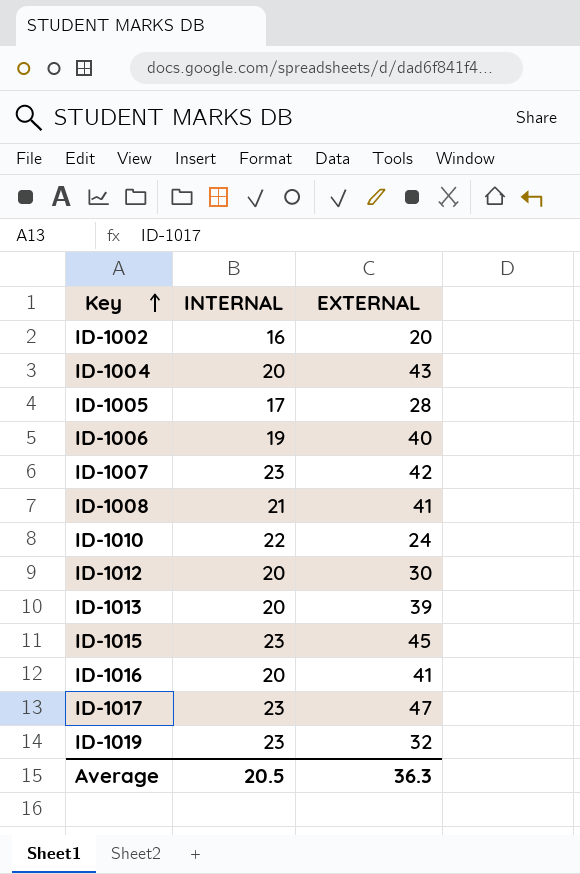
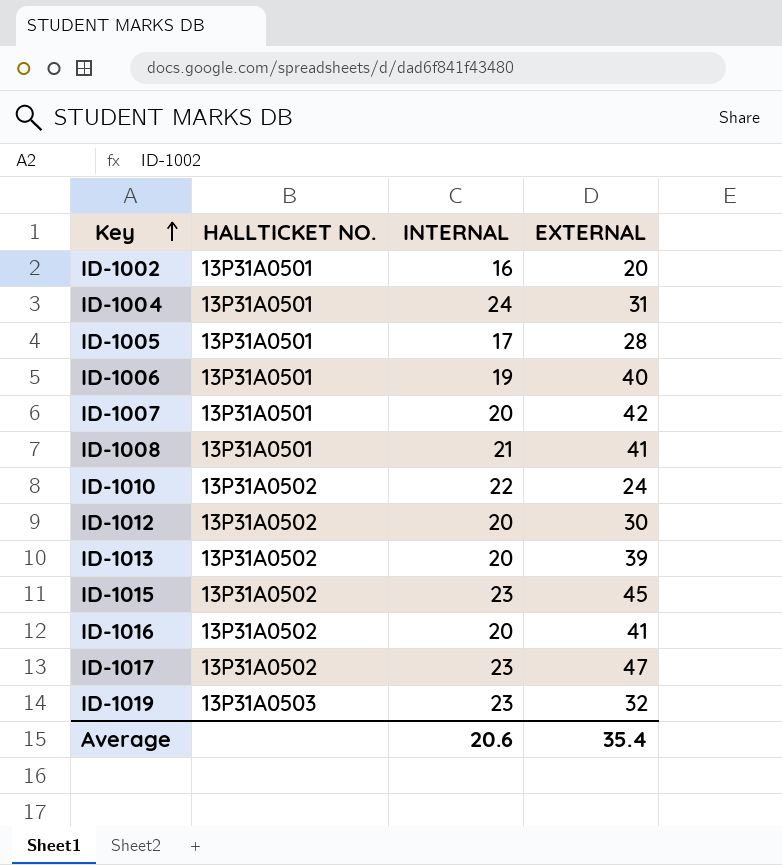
column HALLTICKET NO. | position: none -> 2
ID-1004 | INTERNAL: 20 -> 24
ID-1004 | EXTERNAL: 43 -> 31
ID-1007 | INTERNAL: 23 -> 20
Average | INTERNAL: 20.5 -> 20.6
Average | EXTERNAL: 36.3 -> 35.4

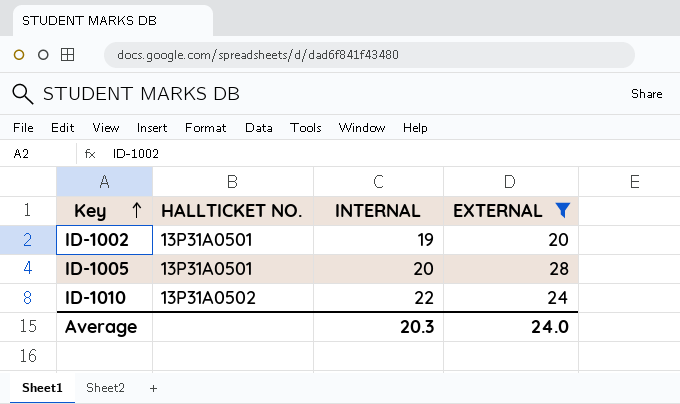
filter: none -> EXTERNAL <= 28
ID-1002 | INTERNAL: 16 -> 19
ID-1005 | INTERNAL: 17 -> 20
Average | INTERNAL: 20.6 -> 20.3
Average | EXTERNAL: 35.4 -> 24.0

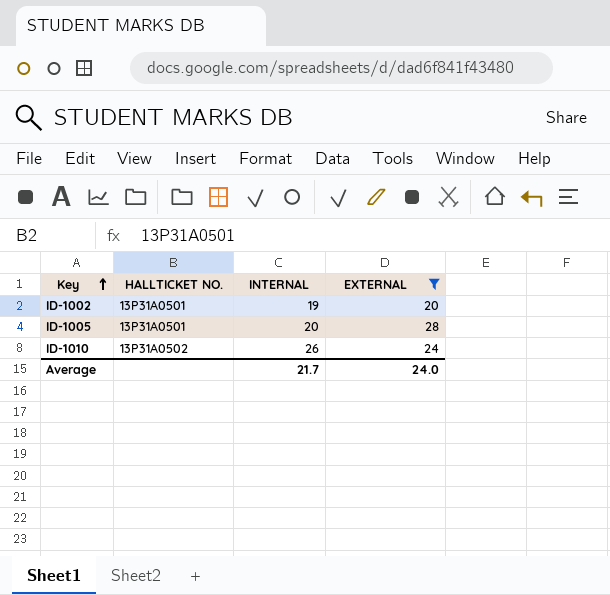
ID-1010 | INTERNAL: 22 -> 26
Average | INTERNAL: 20.3 -> 21.7

